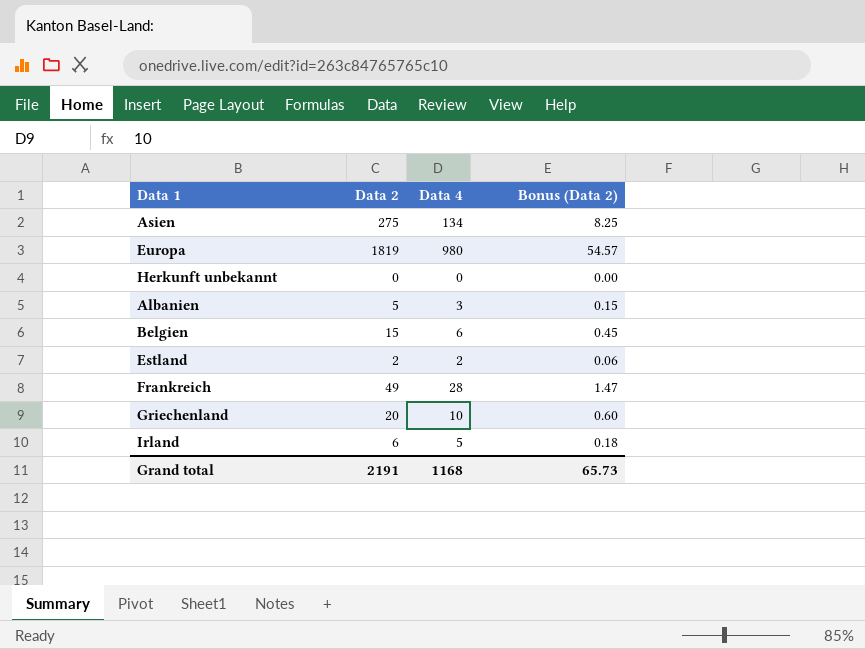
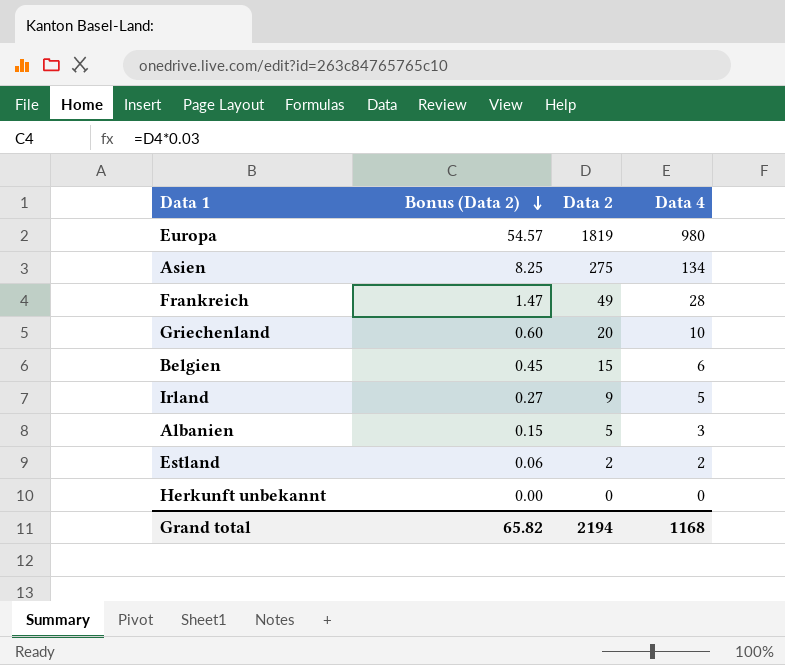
row order: none -> Bonus (Data 2) descending
column Bonus (Data 2) | position: 4 -> 2
Irland | Bonus (Data 2): 0.18 -> 0.27
Irland | Data 2: 6 -> 9
Grand total | Bonus (Data 2): 65.73 -> 65.82
Grand total | Data 2: 2191 -> 2194

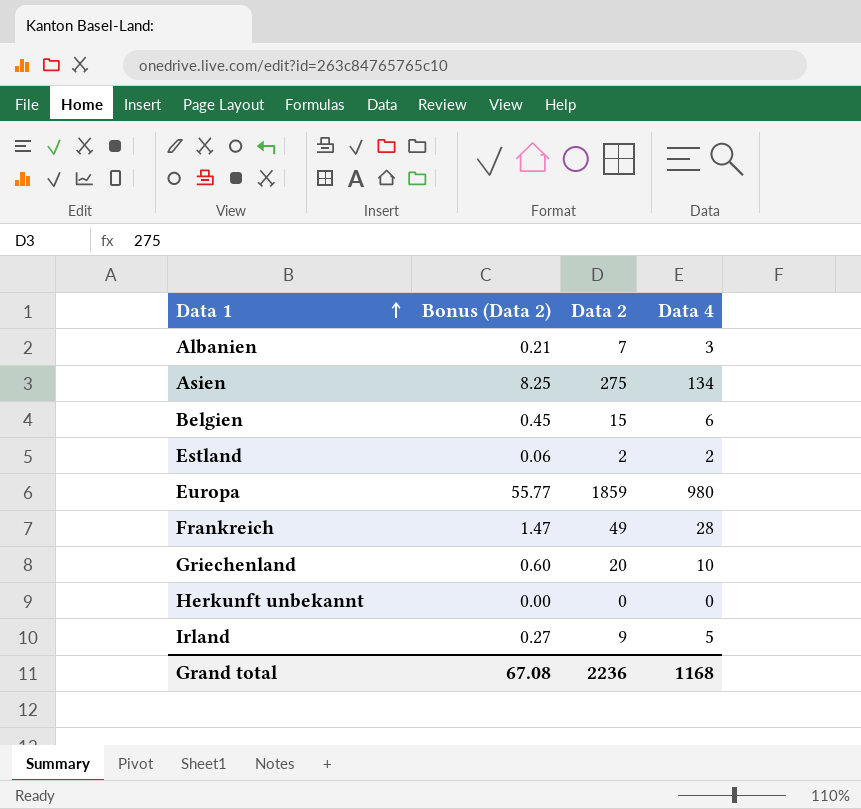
row order: Bonus (Data 2) descending -> Data 1 ascending
Albanien | Bonus (Data 2): 0.15 -> 0.21
Albanien | Data 2: 5 -> 7
Europa | Bonus (Data 2): 54.57 -> 55.77
Europa | Data 2: 1819 -> 1859
Grand total | Bonus (Data 2): 65.82 -> 67.08
Grand total | Data 2: 2194 -> 2236

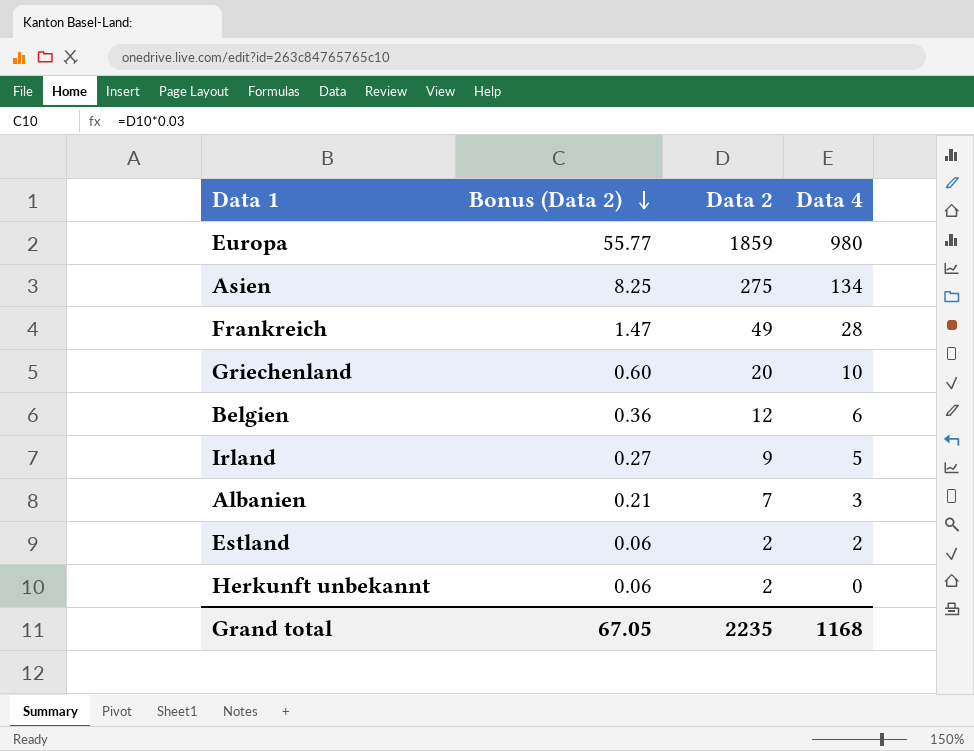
row order: Data 1 ascending -> Bonus (Data 2) descending
Belgien | Bonus (Data 2): 0.45 -> 0.36
Belgien | Data 2: 15 -> 12
Herkunft unbekannt | Bonus (Data 2): 0.00 -> 0.06
Herkunft unbekannt | Data 2: 0 -> 2
Grand total | Bonus (Data 2): 67.08 -> 67.05
Grand total | Data 2: 2236 -> 2235

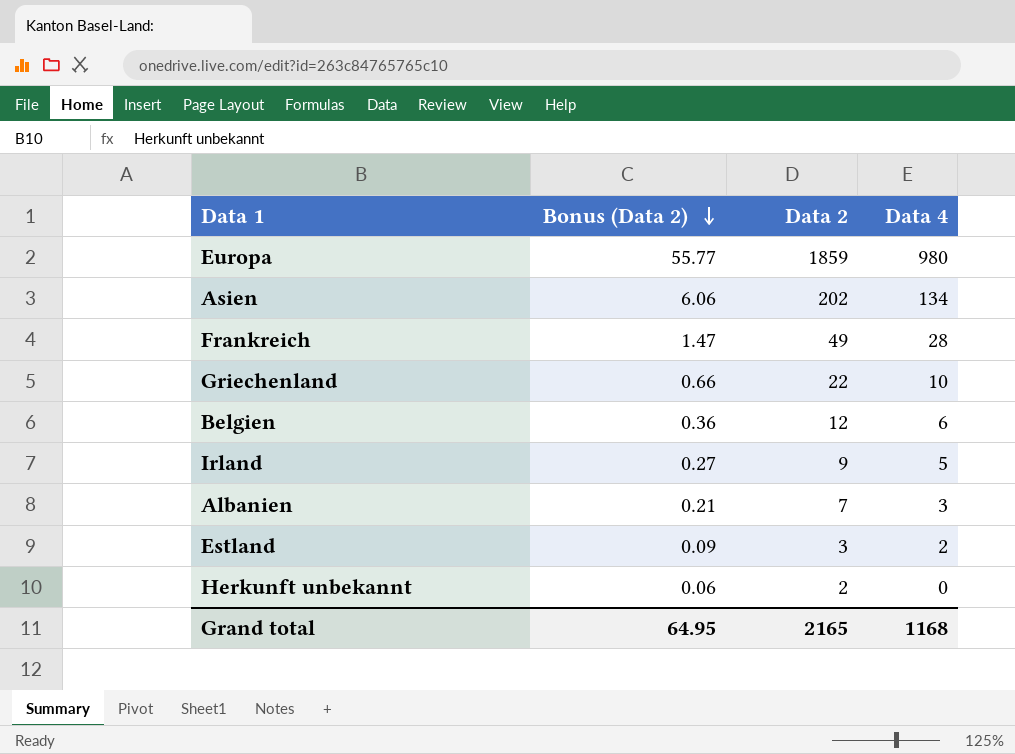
Asien | Bonus (Data 2): 8.25 -> 6.06
Asien | Data 2: 275 -> 202
Griechenland | Bonus (Data 2): 0.60 -> 0.66
Griechenland | Data 2: 20 -> 22
Estland | Bonus (Data 2): 0.06 -> 0.09
Estland | Data 2: 2 -> 3
Grand total | Bonus (Data 2): 67.05 -> 64.95
Grand total | Data 2: 2235 -> 2165

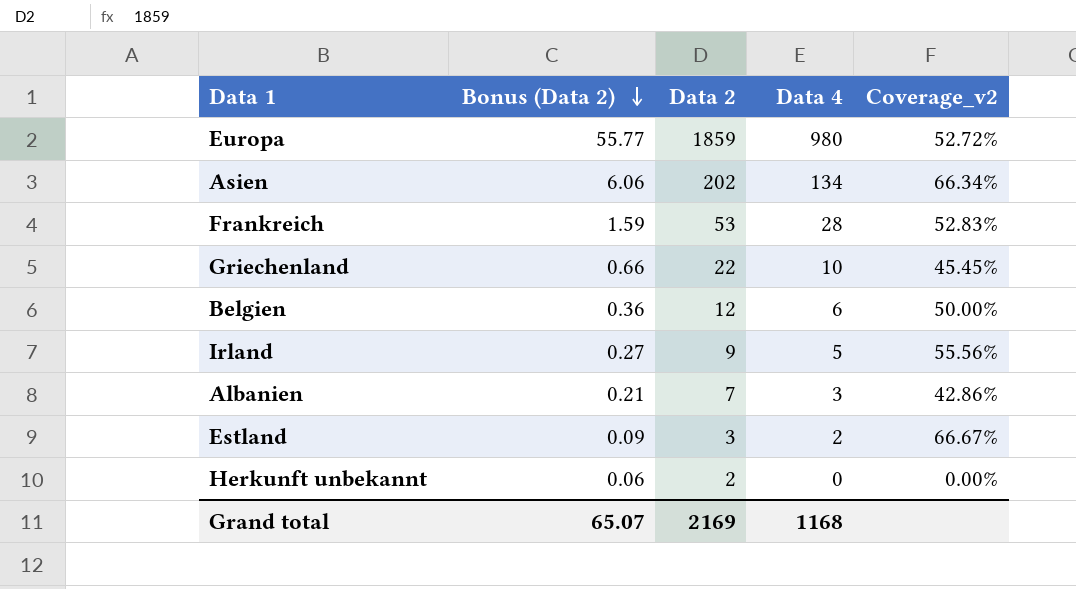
column Coverage_v2 | formula: none -> [Data 4] / [Data 2]
Frankreich | Bonus (Data 2): 1.47 -> 1.59
Frankreich | Data 2: 49 -> 53
Grand total | Bonus (Data 2): 64.95 -> 65.07
Grand total | Data 2: 2165 -> 2169

